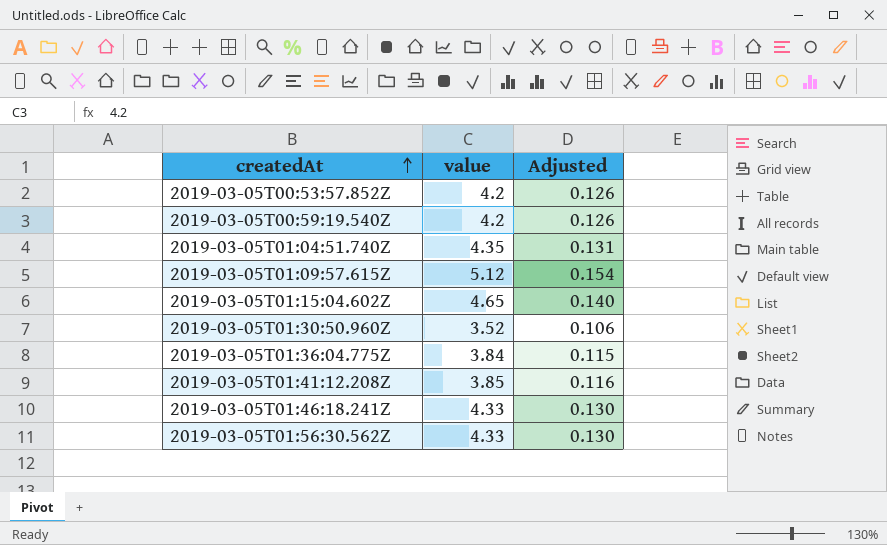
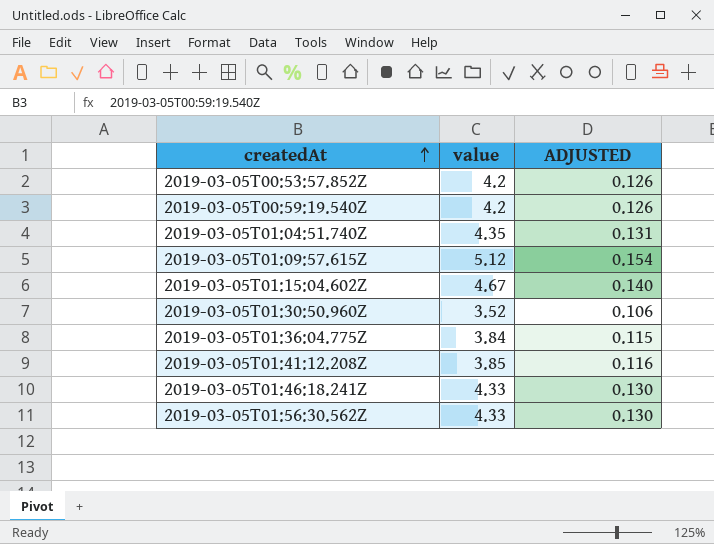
column name: Adjusted -> ADJUSTED
2019-03-05T01:15:04.602Z | value: 4.65 -> 4.67

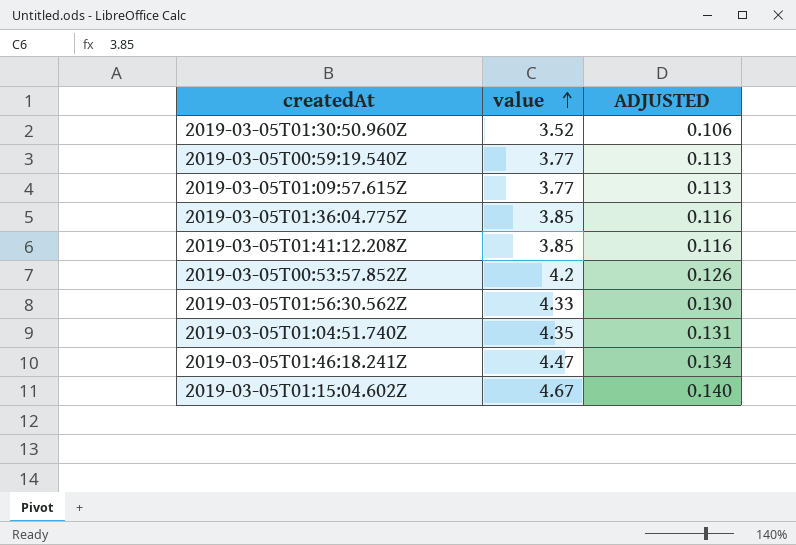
row order: createdAt ascending -> value ascending
2019-03-05T00:59:19.540Z | value: 4.2 -> 3.77
2019-03-05T00:59:19.540Z | ADJUSTED: 0.126 -> 0.113
2019-03-05T01:09:57.615Z | value: 5.12 -> 3.77
2019-03-05T01:09:57.615Z | ADJUSTED: 0.154 -> 0.113
2019-03-05T01:36:04.775Z | value: 3.84 -> 3.85
2019-03-05T01:36:04.775Z | ADJUSTED: 0.115 -> 0.116
2019-03-05T01:46:18.241Z | value: 4.33 -> 4.47
2019-03-05T01:46:18.241Z | ADJUSTED: 0.130 -> 0.134

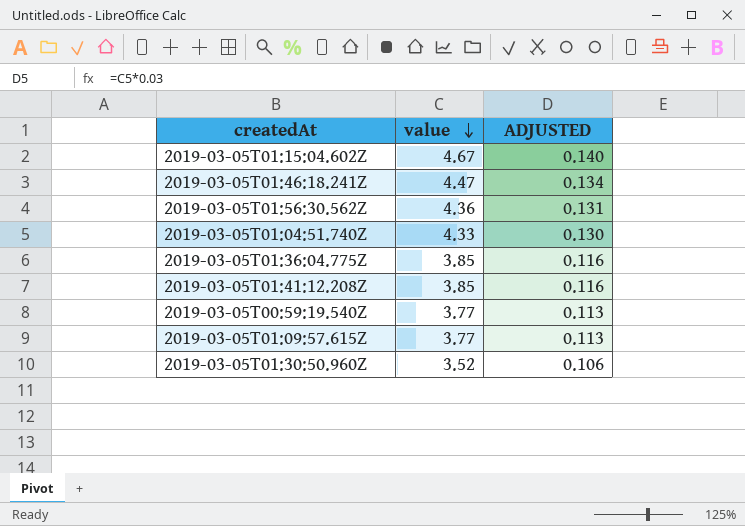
row order: value ascending -> value descending
row 2019-03-05T00:53:57.852Z: 4.2 | 0.126 -> none
2019-03-05T01:56:30.562Z | value: 4.33 -> 4.36
2019-03-05T01:56:30.562Z | ADJUSTED: 0.130 -> 0.131
2019-03-05T01:04:51.740Z | value: 4.35 -> 4.33
2019-03-05T01:04:51.740Z | ADJUSTED: 0.131 -> 0.130

